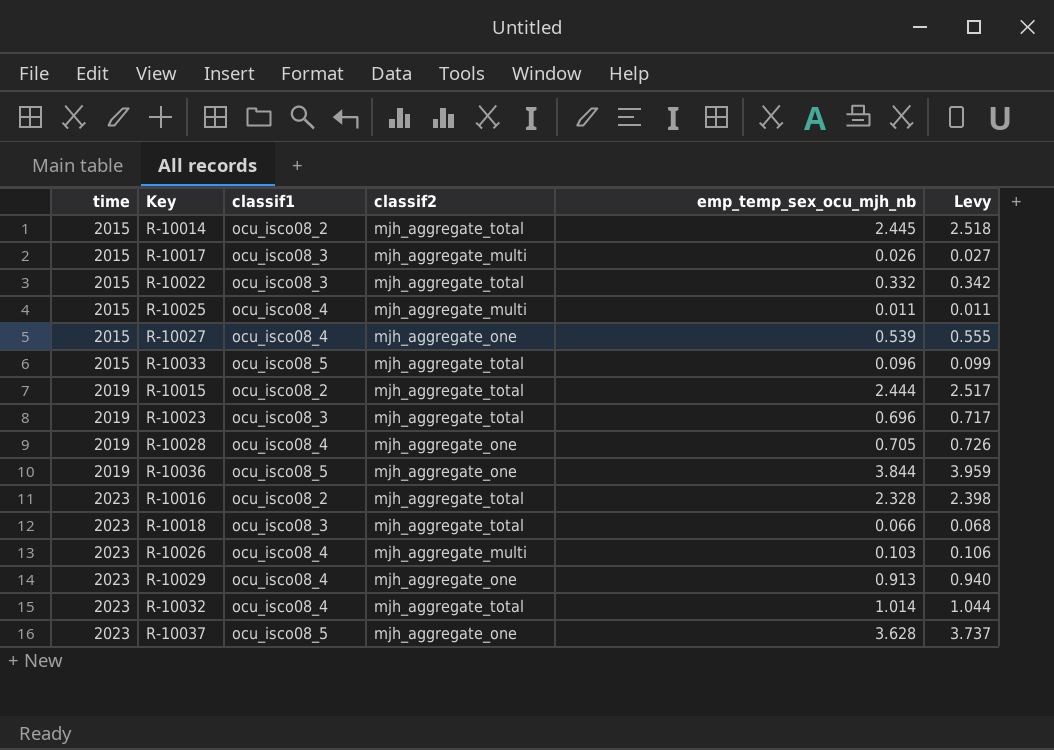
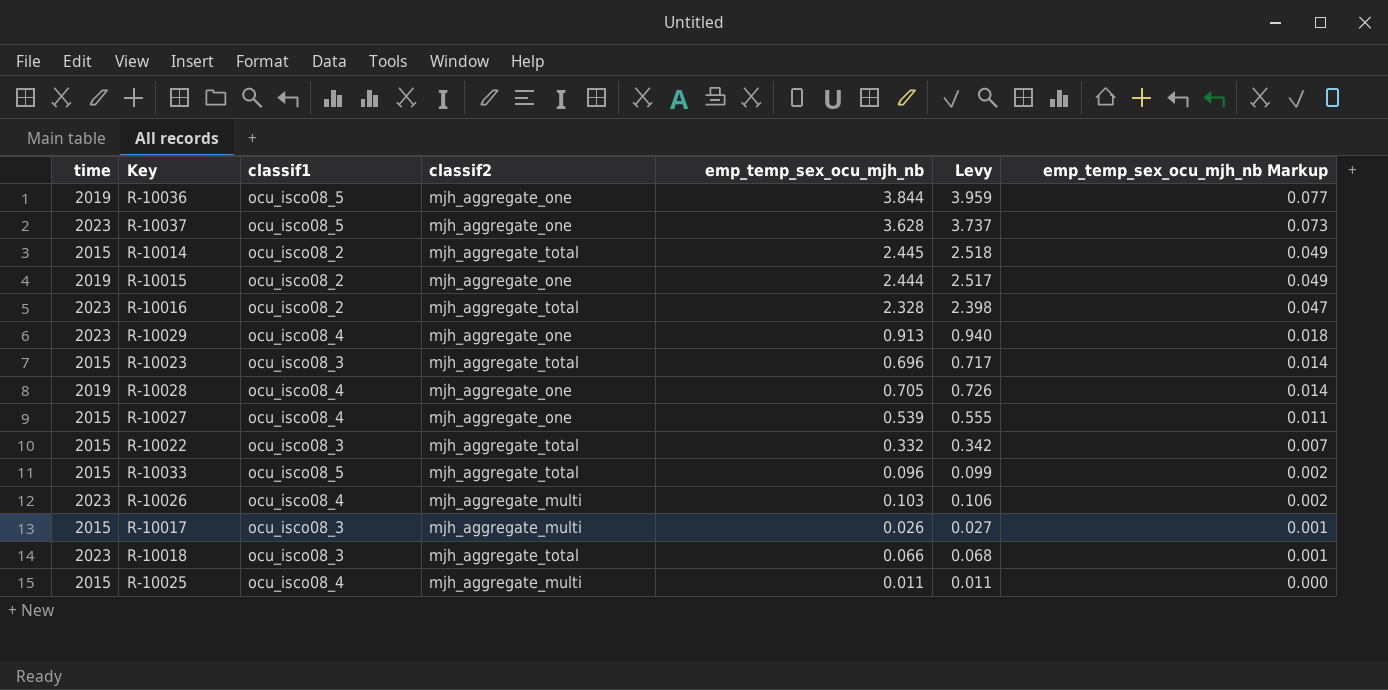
row order: time ascending -> emp_temp_sex_ocu_mjh_nb Markup descending
column emp_temp_sex_ocu_mjh_nb Markup | formula: none -> [emp_temp_sex_ocu_mjh_nb] * 0.02
row R-10032: 2023 | ocu_isco08_4 | mjh_aggregate_total | 1.014 | 1.044 -> none
R-10015 | classif2: mjh_aggregate_total -> mjh_aggregate_one
R-10023 | time: 2019 -> 2015

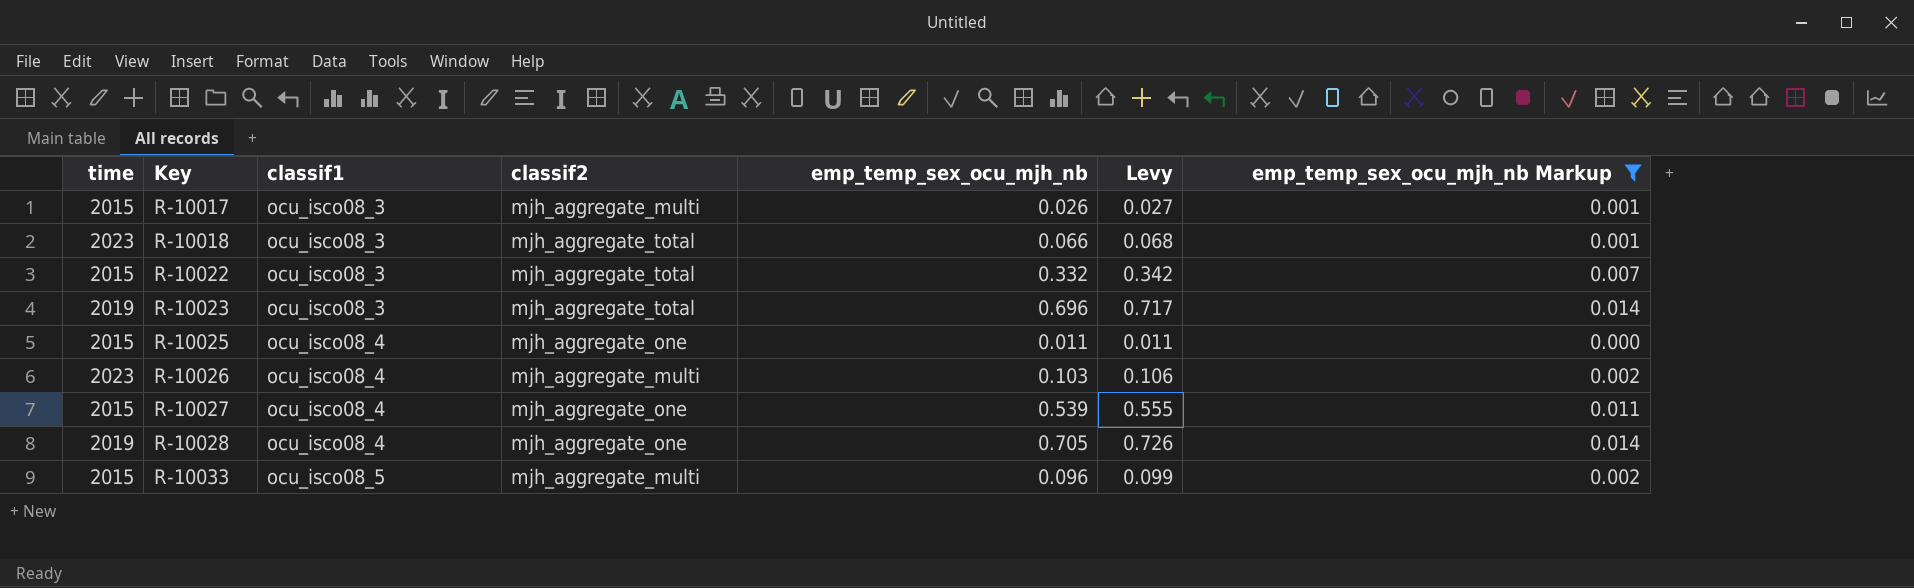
filter: none -> emp_temp_sex_ocu_mjh_nb Markup <= 0.014
row order: emp_temp_sex_ocu_mjh_nb Markup descending -> Key ascending
R-10023 | time: 2015 -> 2019
R-10025 | classif2: mjh_aggregate_multi -> mjh_aggregate_one
R-10033 | classif2: mjh_aggregate_total -> mjh_aggregate_multi

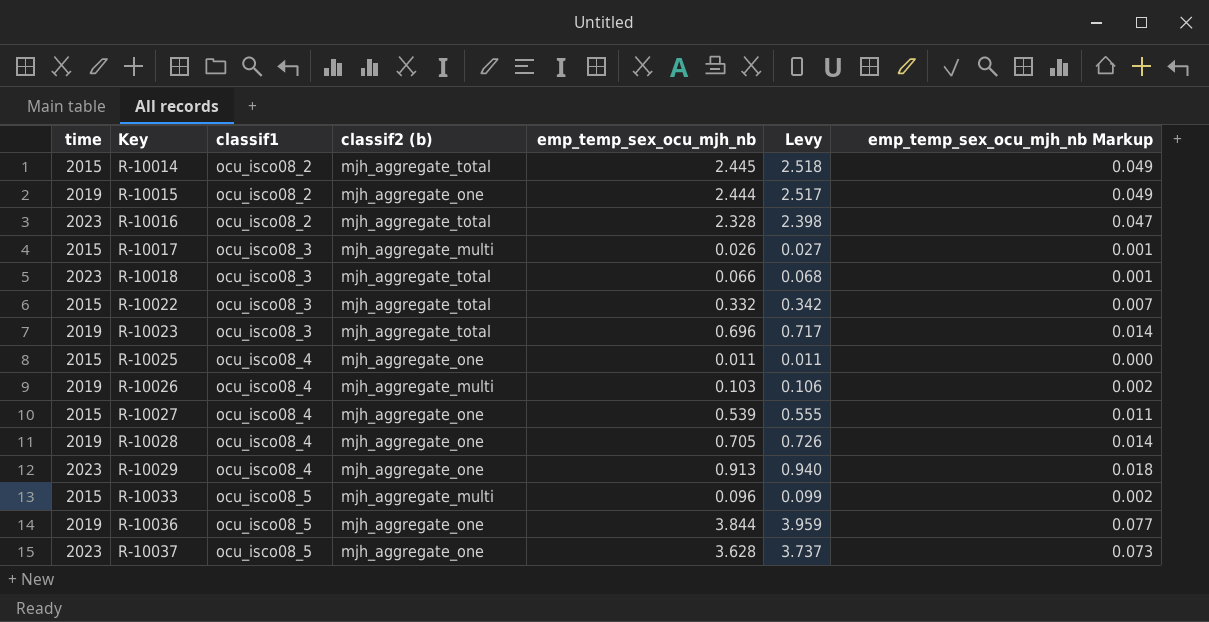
filter: emp_temp_sex_ocu_mjh_nb Markup <= 0.014 -> none
column name: classif2 -> classif2 (b)
R-10026 | time: 2023 -> 2019

